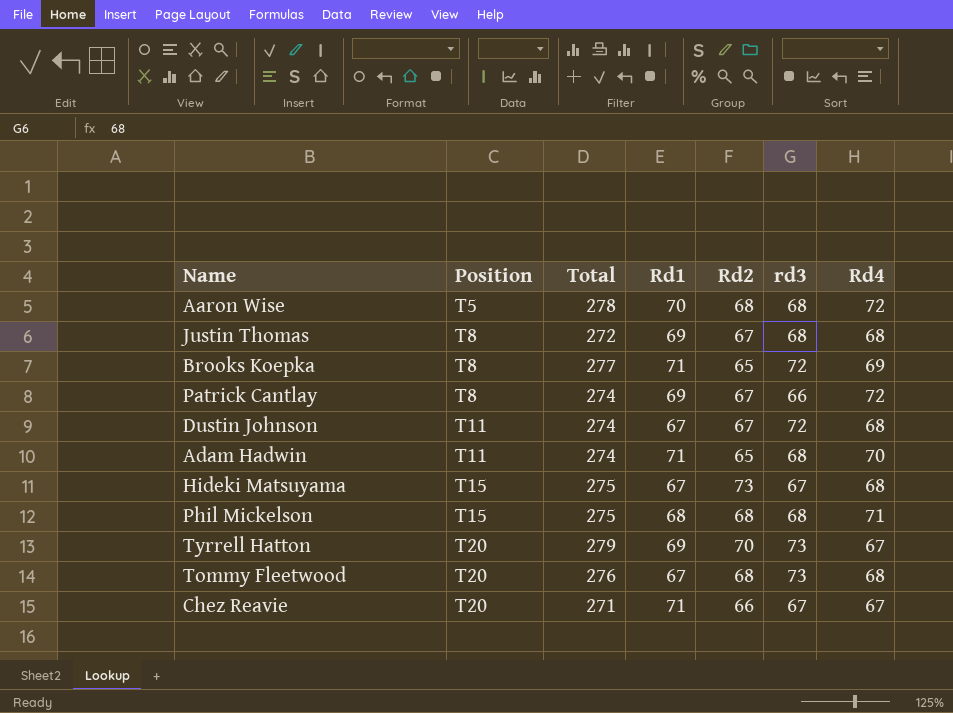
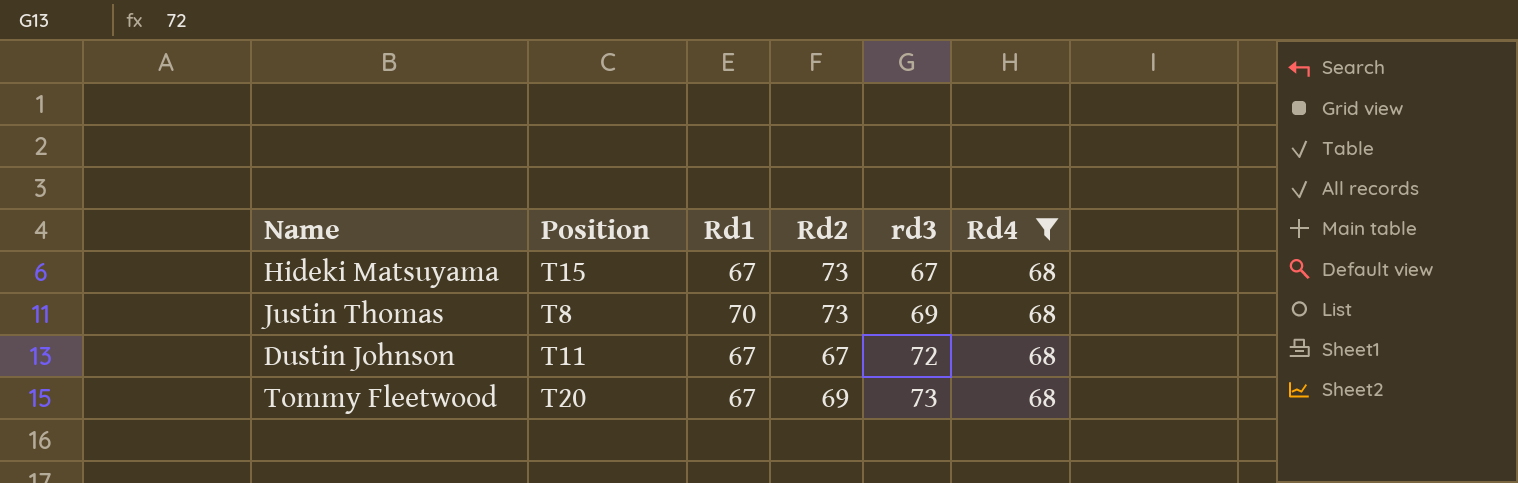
filter: none -> Rd4 = 68
row order: Position ascending -> rd3 ascending
column Total | formula: [Rd1] + [Rd2] + [rd3] + [Rd4] -> none
Justin Thomas | Rd1: 69 -> 70
Justin Thomas | Rd2: 67 -> 73
Justin Thomas | rd3: 68 -> 69
Tommy Fleetwood | Rd2: 68 -> 69

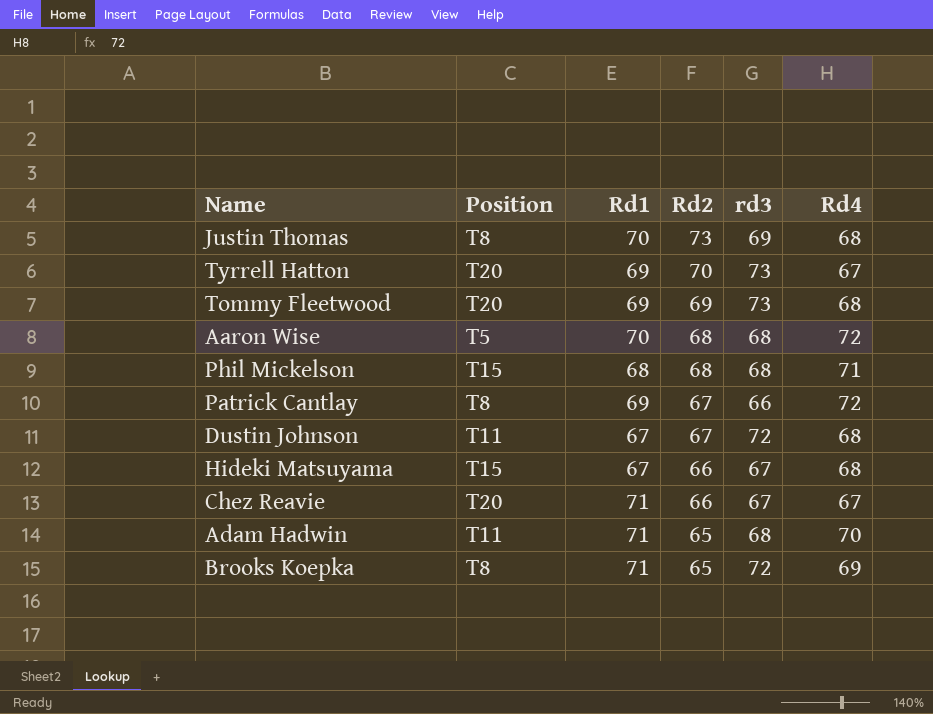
filter: Rd4 = 68 -> none
row order: rd3 ascending -> Rd2 descending
Tommy Fleetwood | Rd1: 67 -> 69
Hideki Matsuyama | Rd2: 73 -> 66

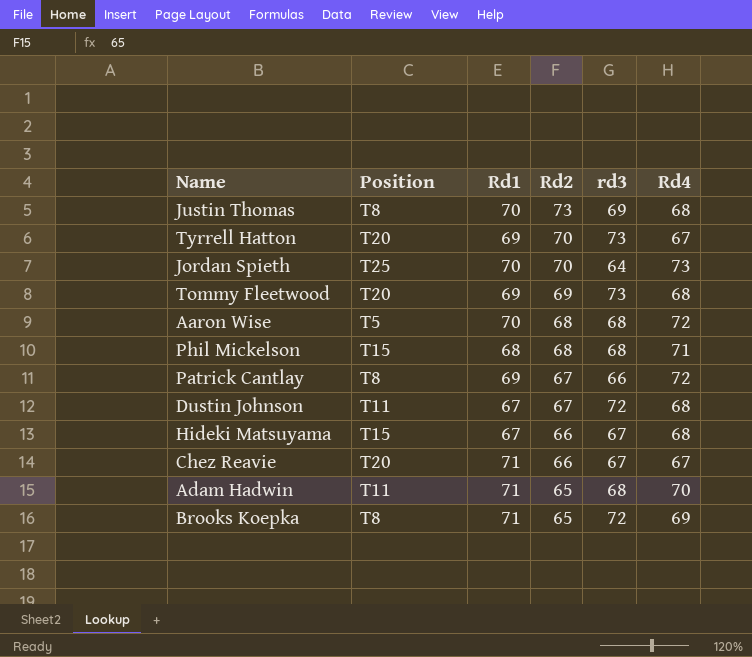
row Jordan Spieth: none -> T25 | 70 | 70 | 64 | 73

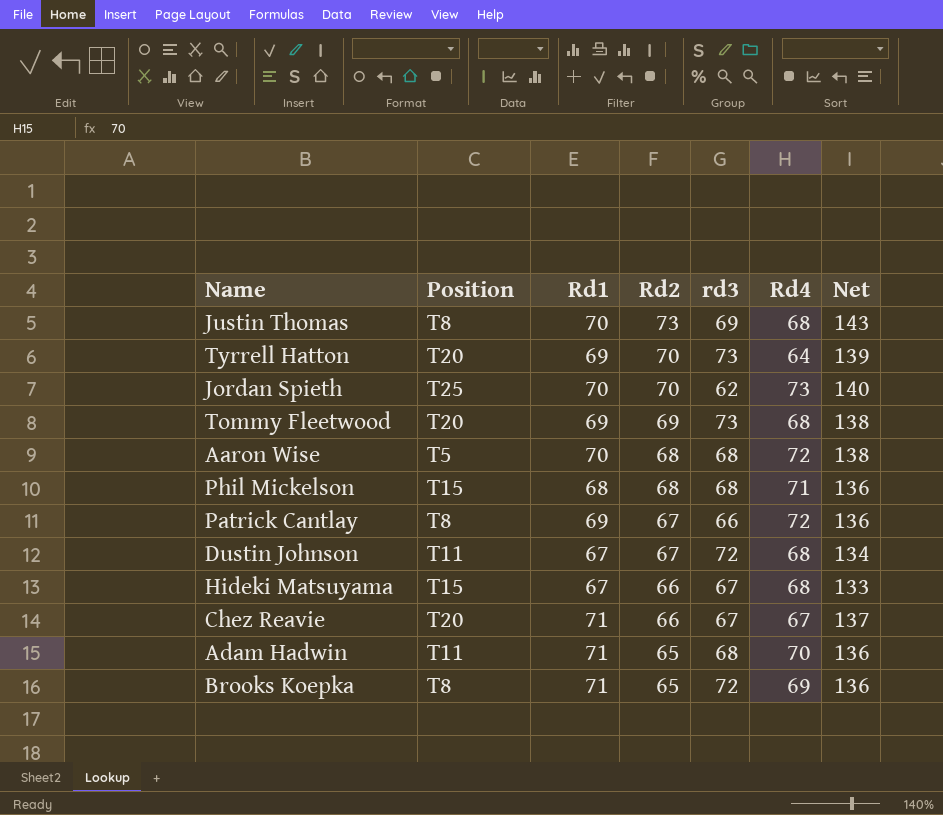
column Net | formula: none -> [Rd1] + [Rd2]
Tyrrell Hatton | Rd4: 67 -> 64
Jordan Spieth | rd3: 64 -> 62

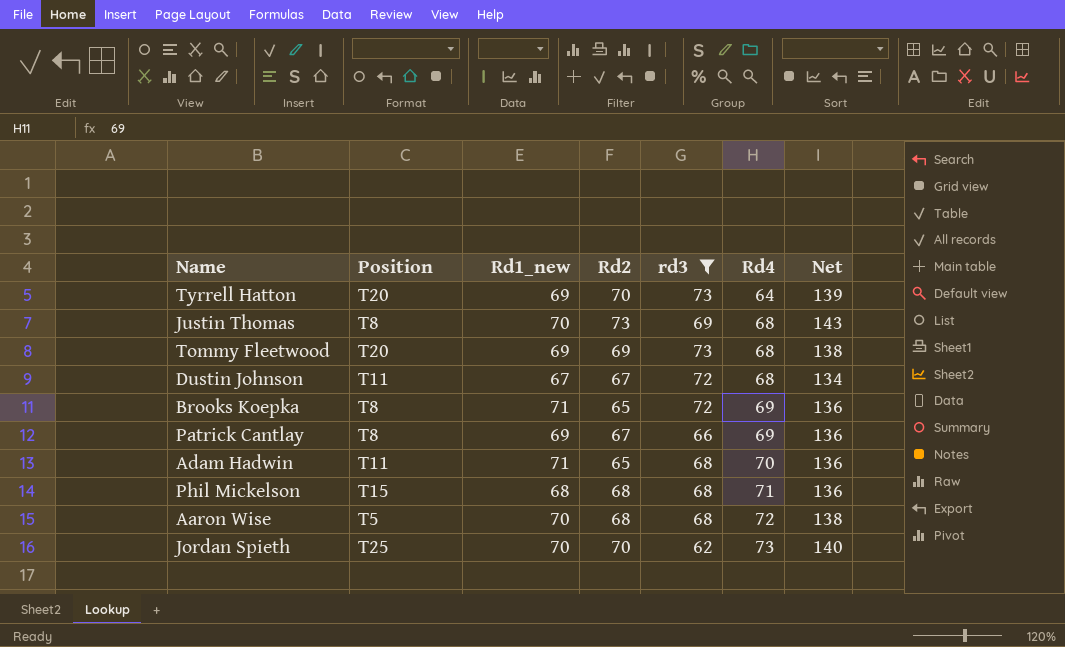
filter: none -> rd3 != 67
row order: Rd2 descending -> Rd4 ascending
column name: Rd1 -> Rd1_new
Patrick Cantlay | Rd4: 72 -> 69

